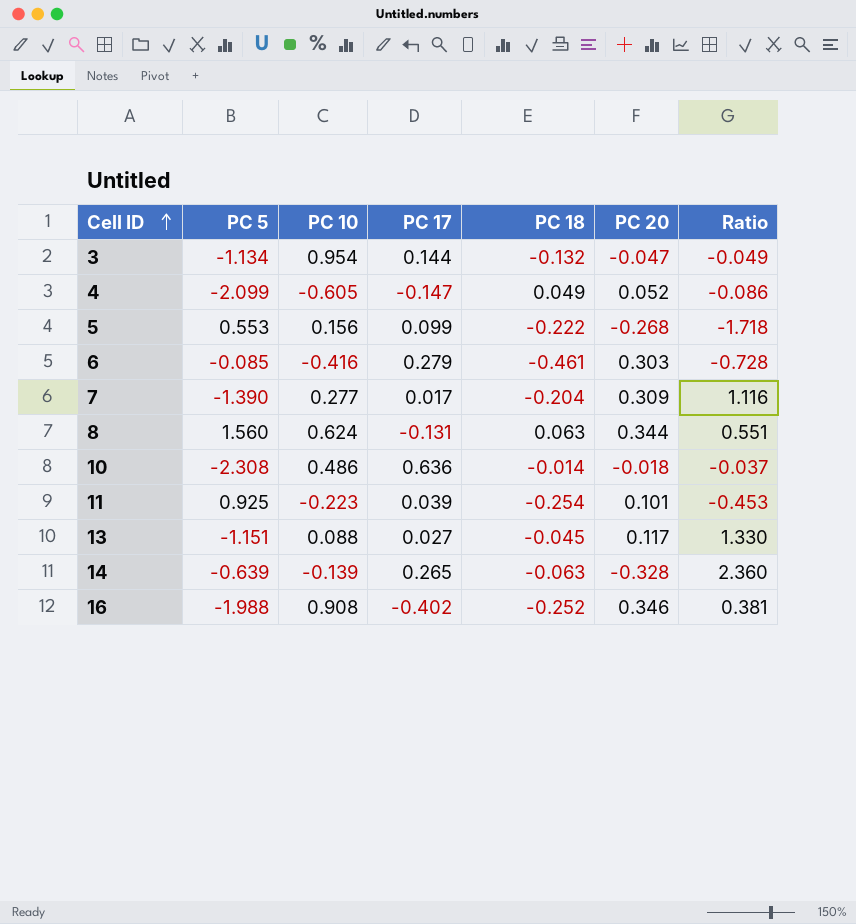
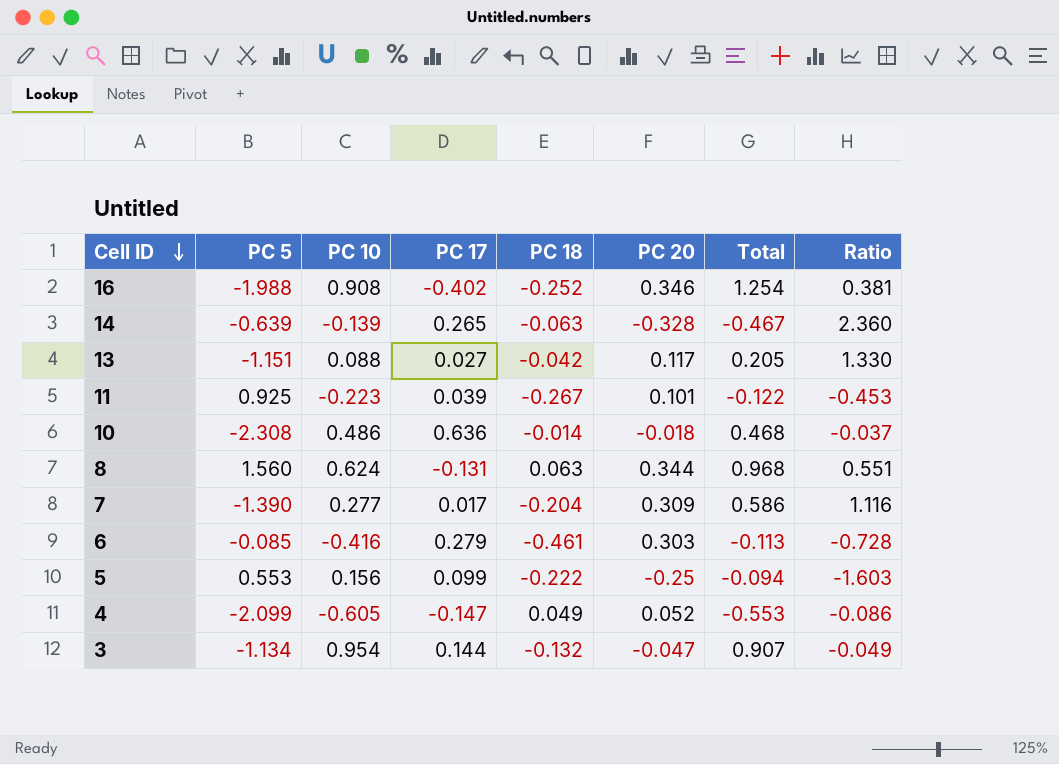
row order: Cell ID ascending -> Cell ID descending
column Total | formula: none -> [PC 10] + [PC 20]
13 | PC 18: -0.045 -> -0.042
11 | PC 18: -0.254 -> -0.267
5 | PC 20: -0.268 -> -0.25
5 | Ratio: -1.718 -> -1.603

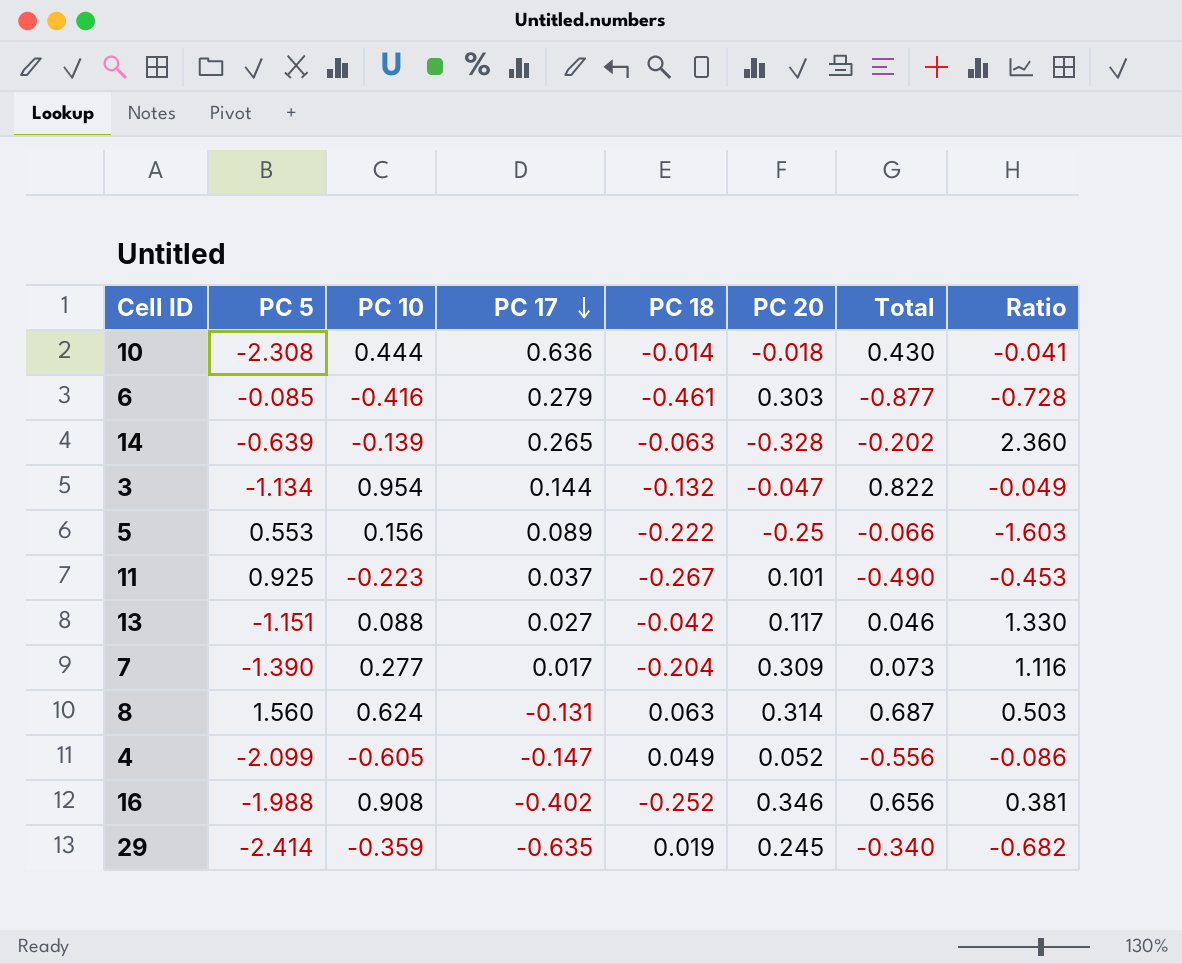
row order: Cell ID descending -> PC 17 descending
column Total | formula: [PC 10] + [PC 20] -> [PC 10] + [PC 18]
10 | PC 10: 0.486 -> 0.444
10 | Ratio: -0.037 -> -0.041
5 | PC 17: 0.099 -> 0.089
11 | PC 17: 0.039 -> 0.037
8 | PC 20: 0.344 -> 0.314
8 | Ratio: 0.551 -> 0.503
row 29: none -> -2.414 | -0.359 | -0.635 | 0.019 | 0.245 | -0.340 | -0.682

